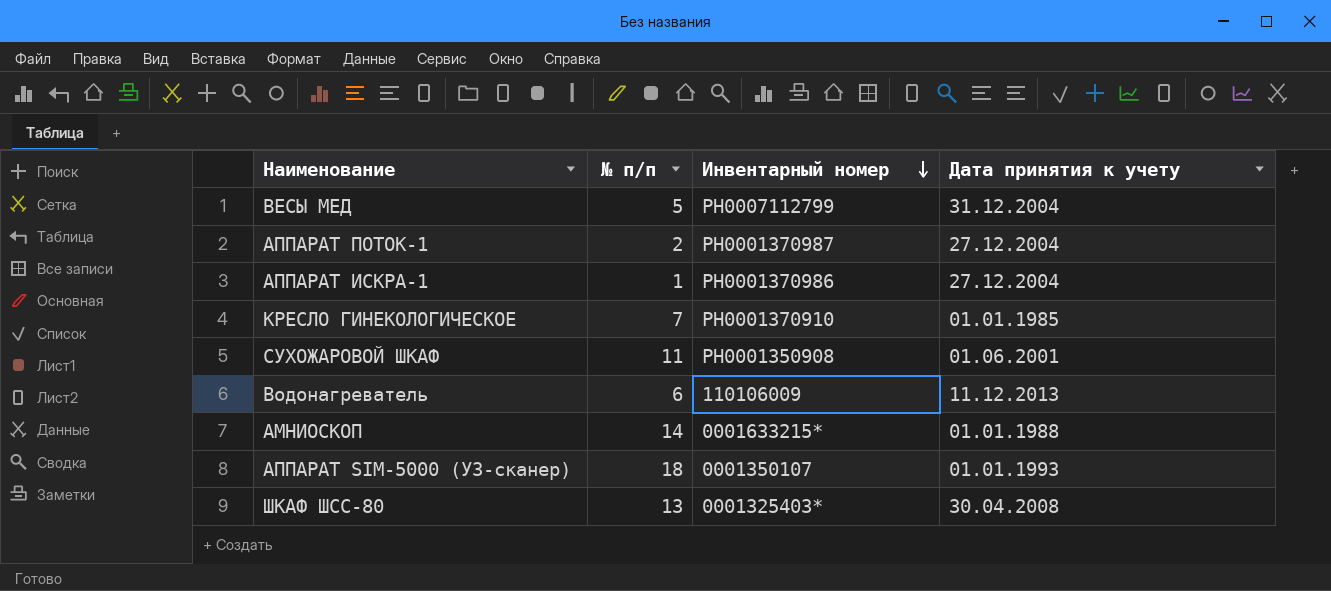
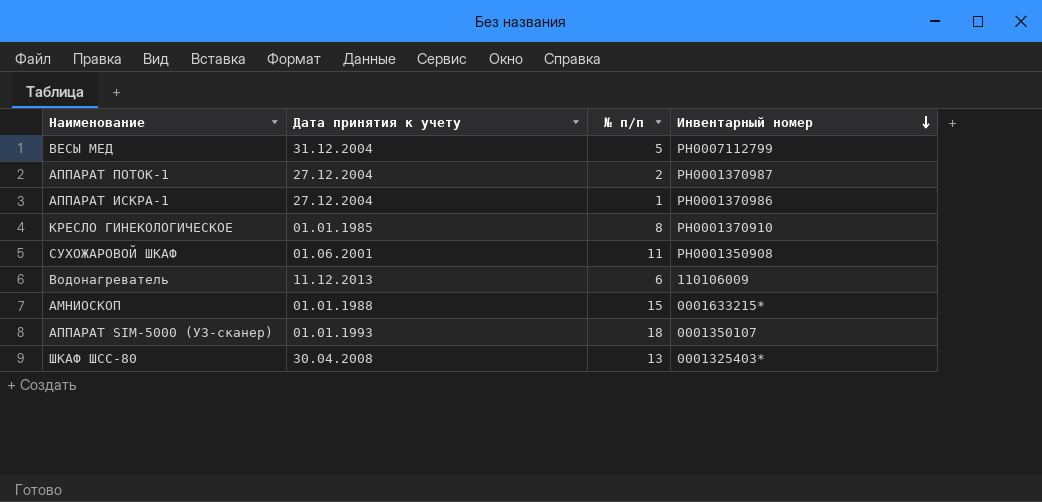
column Дата принятия к учету | position: 4 -> 2
КРЕСЛО ГИНЕКОЛОГИЧЕСКОЕ | № п/п: 7 -> 8
АМНИОСКОП | № п/п: 14 -> 15

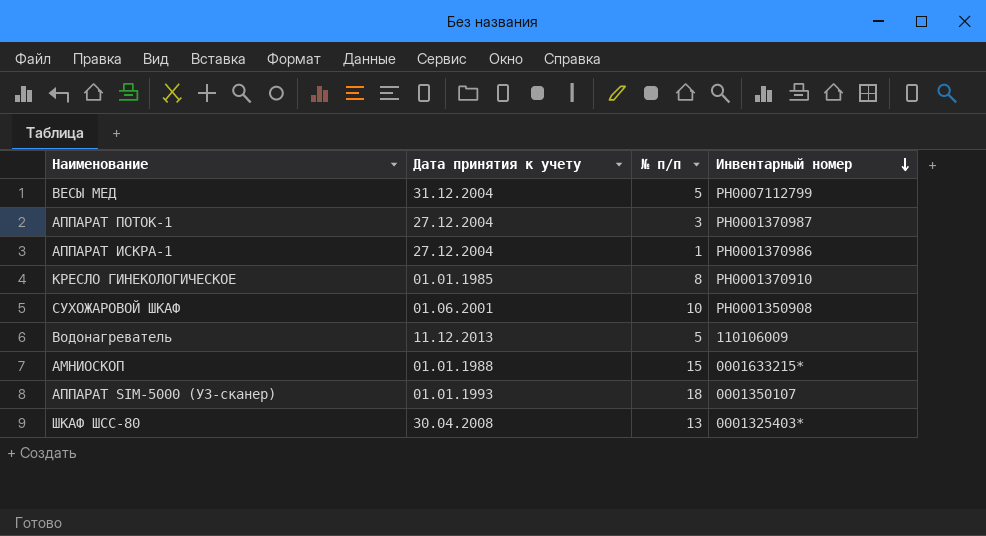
АППАРАТ ПОТОК-1 | № п/п: 2 -> 3
СУХОЖАРОВОЙ ШКАФ | № п/п: 11 -> 10
Водонагреватель | № п/п: 6 -> 5

